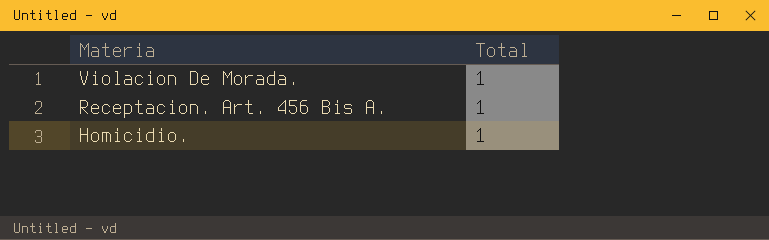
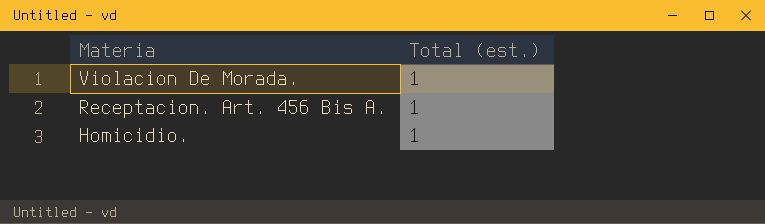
column name: Total -> Total (est.)

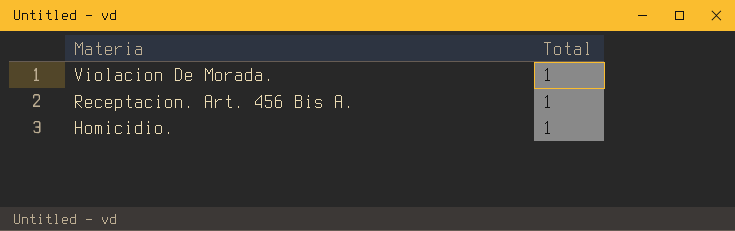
column name: Total (est.) -> Total

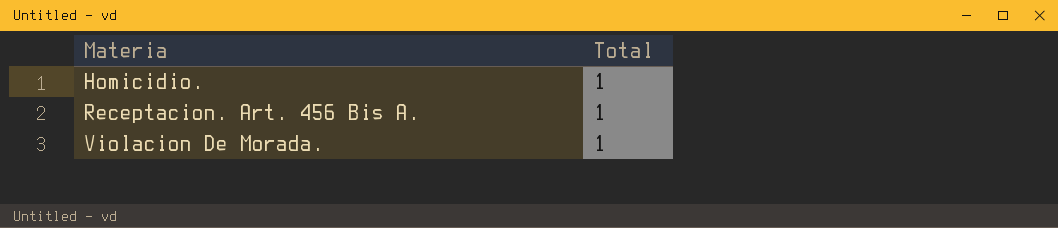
row order: Materia descending -> Materia ascending

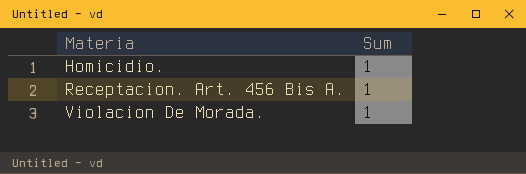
column name: Total -> Sum

